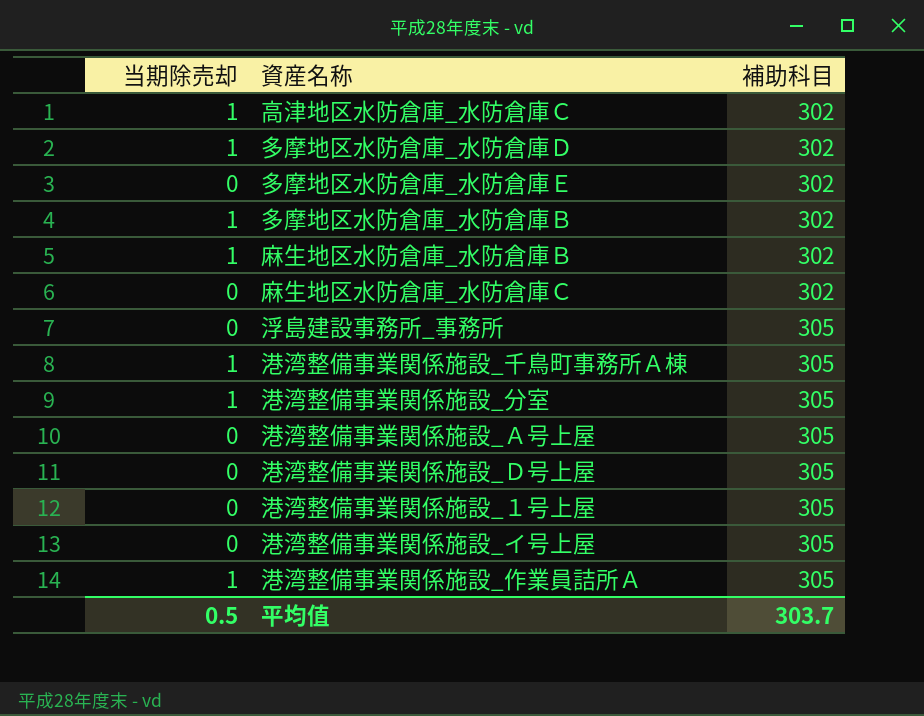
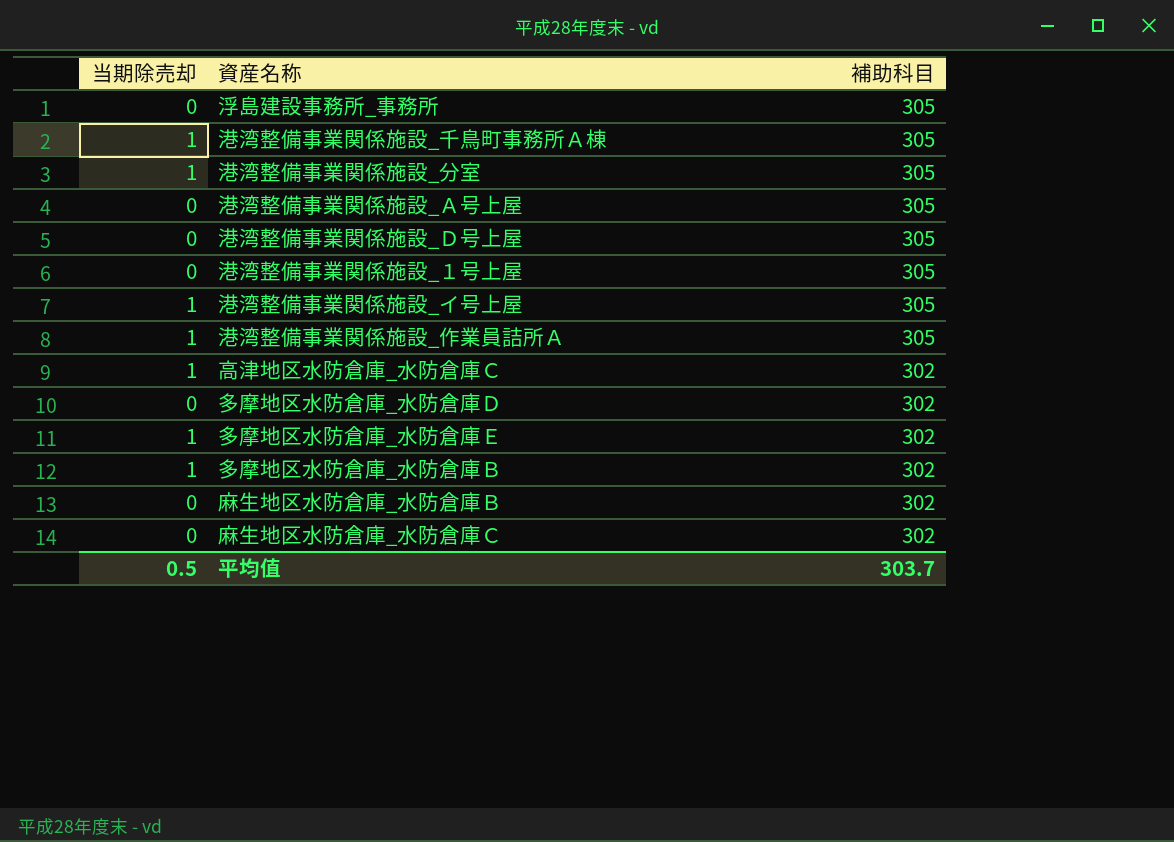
row order: 補助科目 ascending -> 補助科目 descending
港湾整備事業関係施設_イ号上屋 | 当期除売却: 0 -> 1
多摩地区水防倉庫_水防倉庫Ｄ | 当期除売却: 1 -> 0
多摩地区水防倉庫_水防倉庫Ｅ | 当期除売却: 0 -> 1
麻生地区水防倉庫_水防倉庫Ｂ | 当期除売却: 1 -> 0

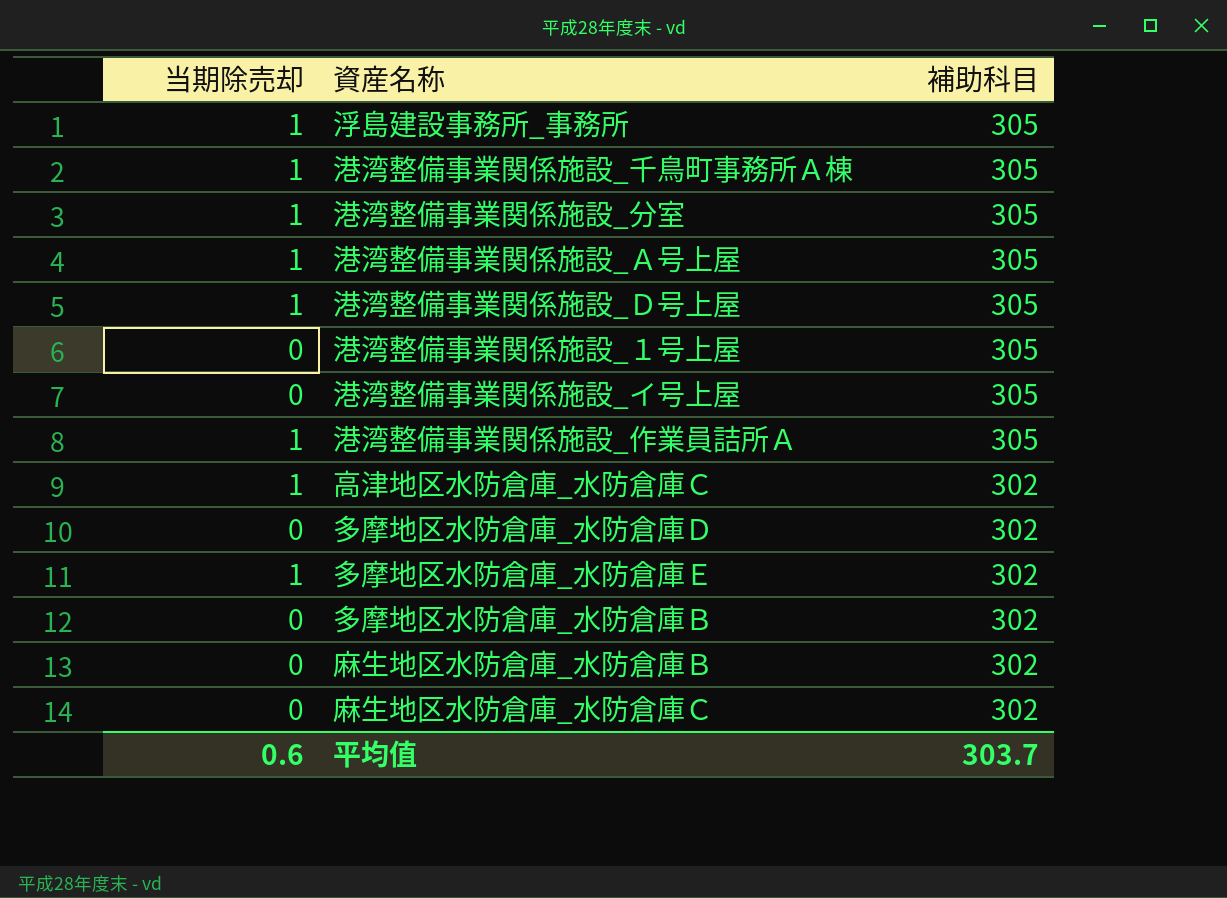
浮島建設事務所_事務所 | 当期除売却: 0 -> 1
港湾整備事業関係施設_Ａ号上屋 | 当期除売却: 0 -> 1
港湾整備事業関係施設_Ｄ号上屋 | 当期除売却: 0 -> 1
港湾整備事業関係施設_イ号上屋 | 当期除売却: 1 -> 0
多摩地区水防倉庫_水防倉庫Ｂ | 当期除売却: 1 -> 0
平均值 | 当期除売却: 0.5 -> 0.6

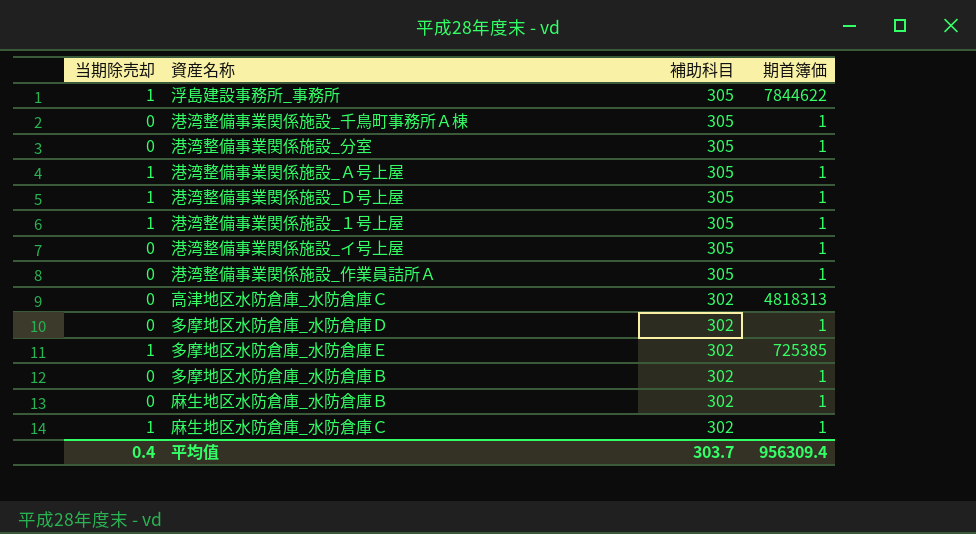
column 期首簿価 | position: none -> 4
港湾整備事業関係施設_千鳥町事務所Ａ棟 | 当期除売却: 1 -> 0
港湾整備事業関係施設_分室 | 当期除売却: 1 -> 0
港湾整備事業関係施設_１号上屋 | 当期除売却: 0 -> 1
港湾整備事業関係施設_作業員詰所Ａ | 当期除売却: 1 -> 0
高津地区水防倉庫_水防倉庫Ｃ | 当期除売却: 1 -> 0
麻生地区水防倉庫_水防倉庫Ｃ | 当期除売却: 0 -> 1
平均值 | 当期除売却: 0.6 -> 0.4

